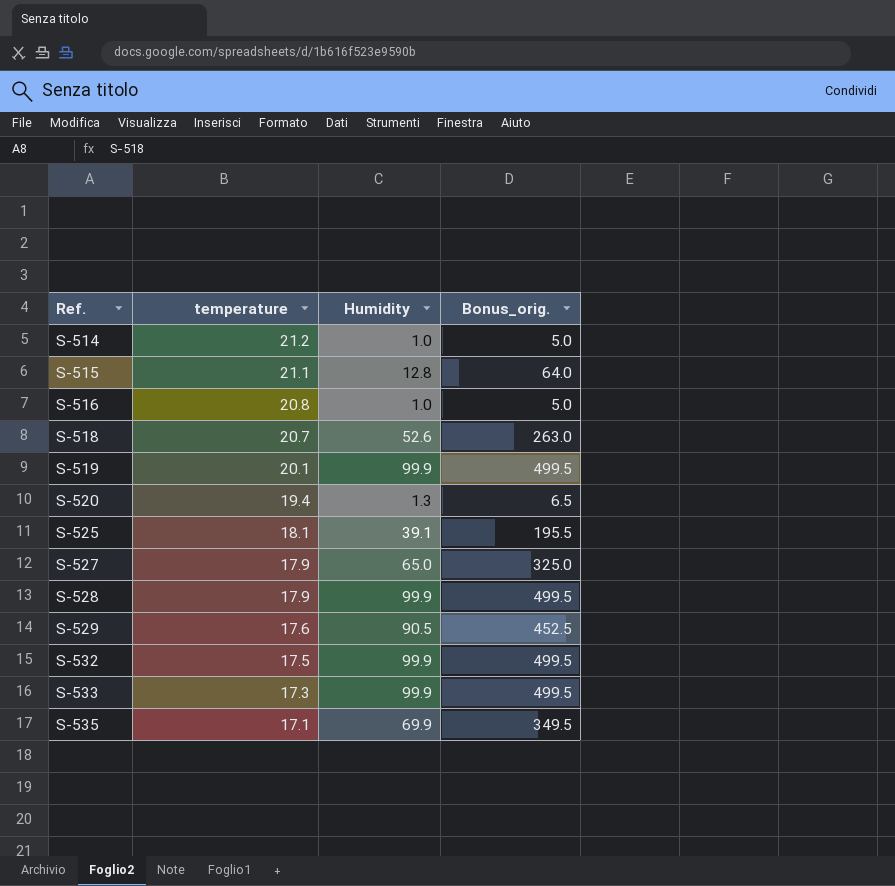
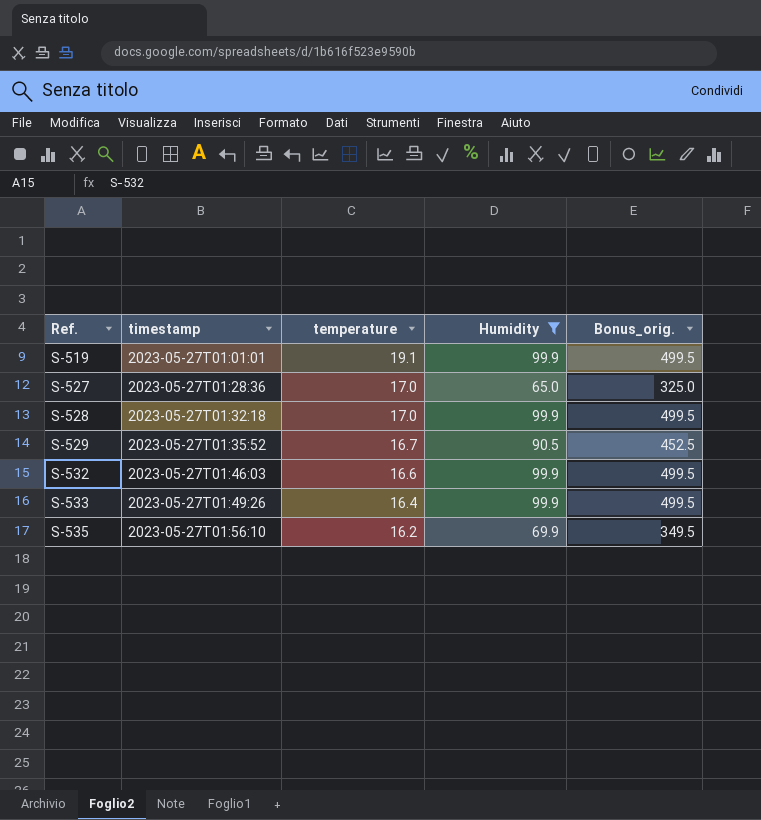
filter: none -> Humidity >= 65.0
column timestamp | position: none -> 2
S-519 | temperature: 20.1 -> 19.1
S-527 | temperature: 17.9 -> 17.0
S-528 | temperature: 17.9 -> 17.0
S-529 | temperature: 17.6 -> 16.7
S-532 | temperature: 17.5 -> 16.6
S-533 | temperature: 17.3 -> 16.4
S-535 | temperature: 17.1 -> 16.2

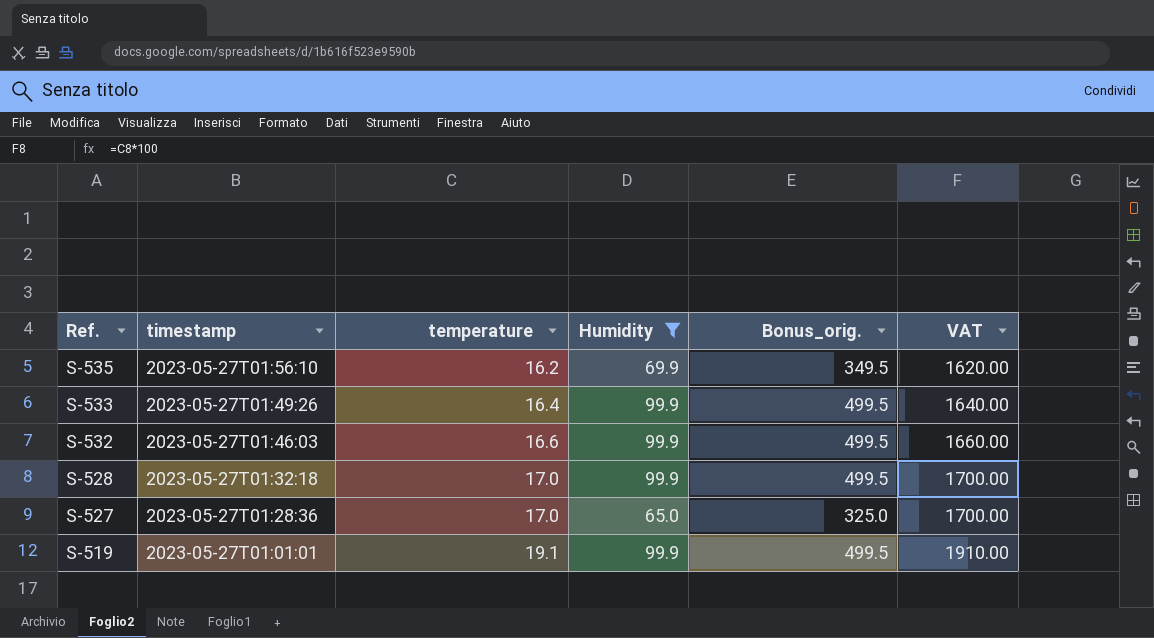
row order: Ref. ascending -> Ref. descending
column VAT | formula: none -> [temperature] * 100
row S-529: 2023-05-27T01:35:52 | 16.7 | 90.5 | 452.5 -> none

